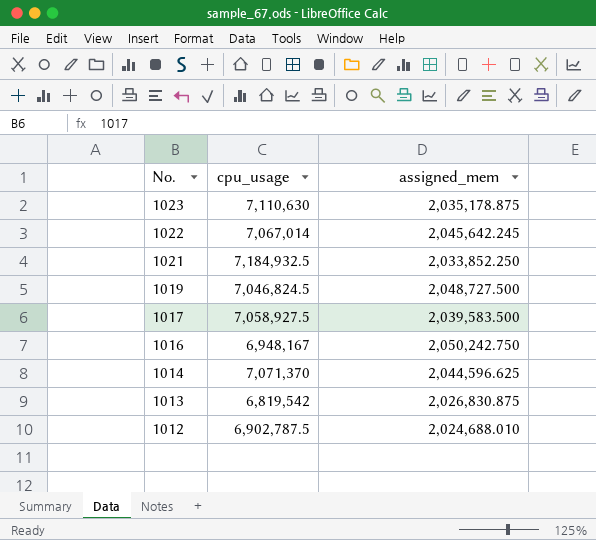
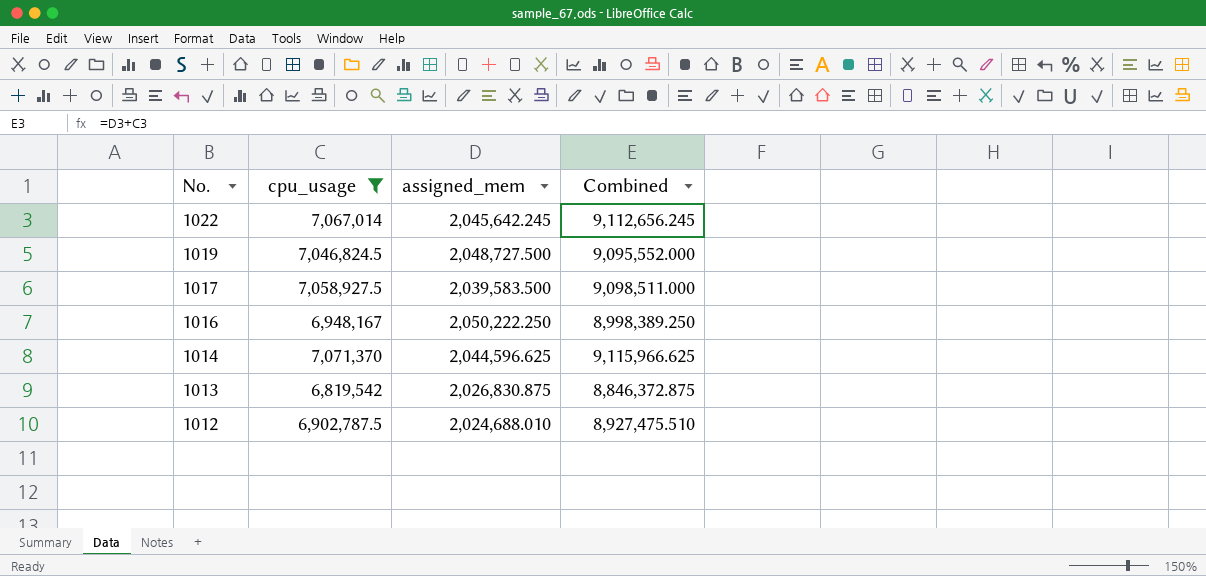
filter: none -> cpu_usage <= 7,071,370
column Combined | formula: none -> [cpu_usage] + [assigned_mem]
1016 | assigned_mem: 2,050,242.750 -> 2,050,222.250

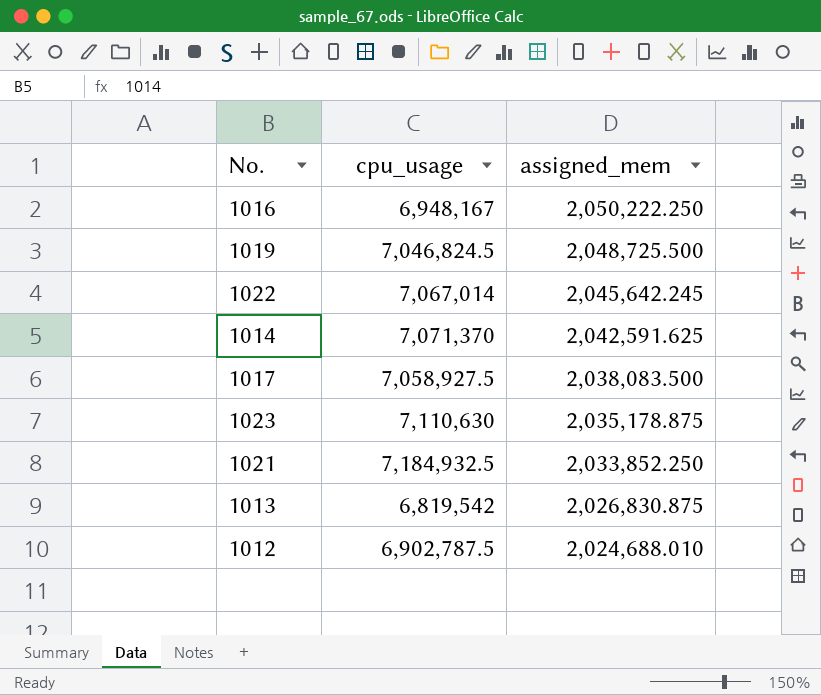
filter: cpu_usage <= 7,071,370 -> none
row order: No. descending -> assigned_mem descending
column Combined | formula: [cpu_usage] + [assigned_mem] -> none
1019 | assigned_mem: 2,048,727.500 -> 2,048,725.500
1014 | assigned_mem: 2,044,596.625 -> 2,042,591.625
1017 | assigned_mem: 2,039,583.500 -> 2,038,083.500

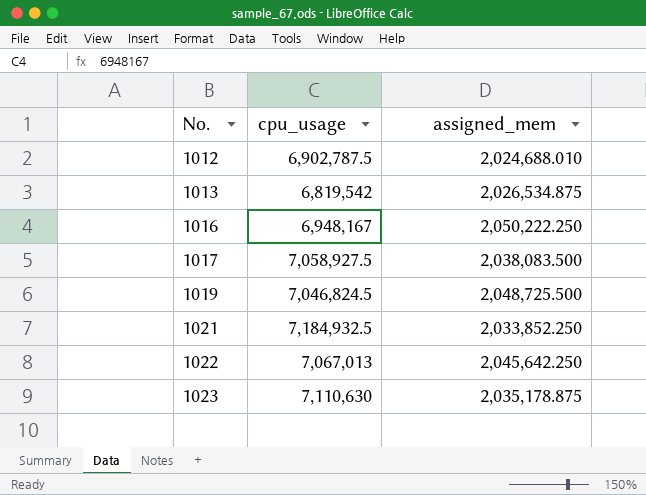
row order: assigned_mem descending -> No. ascending
row 1014: 7,071,370 | 2,042,591.625 -> none
1013 | assigned_mem: 2,026,830.875 -> 2,026,534.875
1022 | cpu_usage: 7,067,014 -> 7,067,013
1022 | assigned_mem: 2,045,642.245 -> 2,045,642.250

